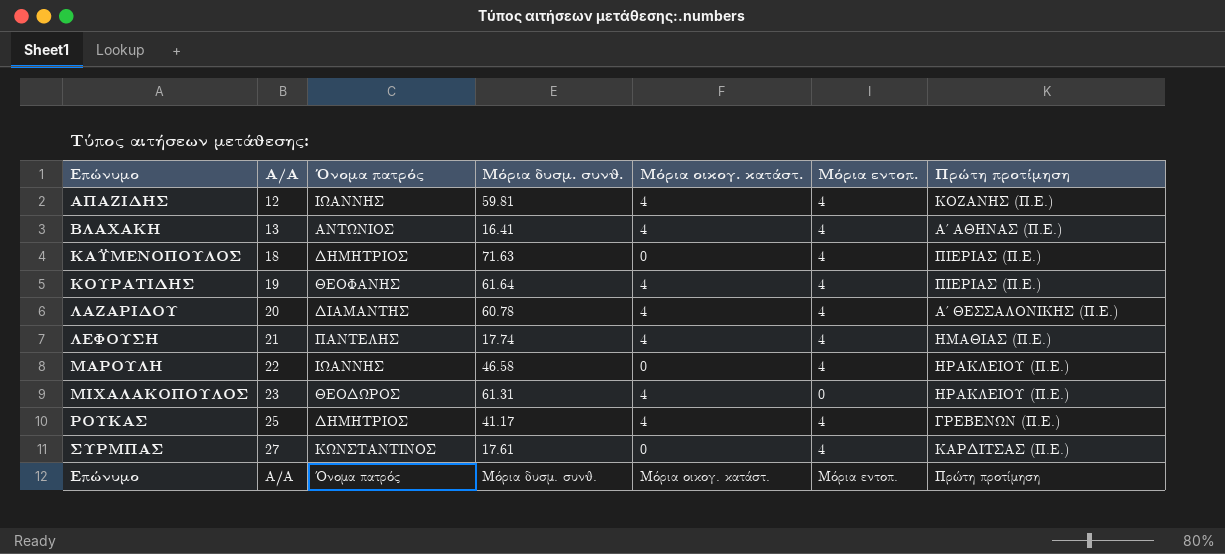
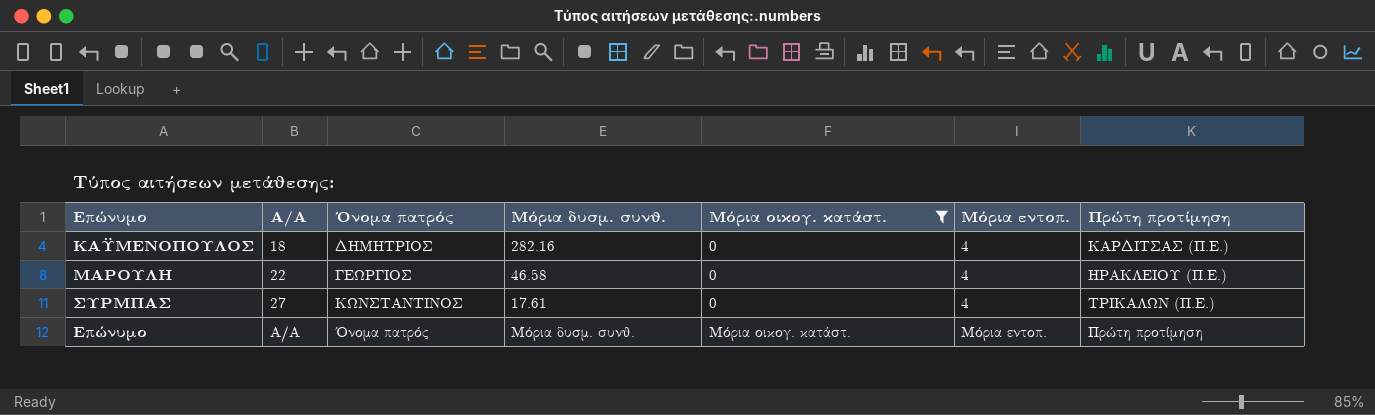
filter: none -> Μόρια οικογ. κατάστ. != 4
ΚΑΫΜΕΝΟΠΟΥΛΟΣ | Μόρια δυσμ. συνθ.: 71.63 -> 282.16
ΚΑΫΜΕΝΟΠΟΥΛΟΣ | Πρώτη προτίμηση: ΠΙΕΡΙΑΣ (Π.Ε.) -> ΚΑΡΔΙΤΣΑΣ (Π.Ε.)
ΜΑΡΟΥΛΗ | Όνομα πατρός: ΙΩΑΝΝΗΣ -> ΓΕΩΡΓΙΟΣ
ΣΥΡΜΠΑΣ | Πρώτη προτίμηση: ΚΑΡΔΙΤΣΑΣ (Π.Ε.) -> ΤΡΙΚΑΛΩΝ (Π.Ε.)

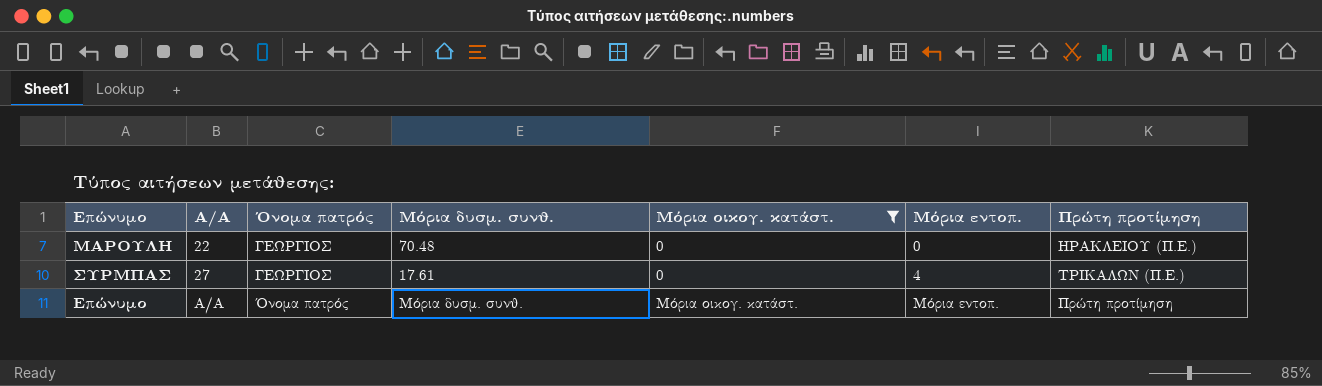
row ΚΑΫΜΕΝΟΠΟΥΛΟΣ: 18 | ΔΗΜΗΤΡΙΟΣ | 282.16 | 0 | 4 | ΚΑΡΔΙΤΣΑΣ (Π.Ε.) -> none
ΜΑΡΟΥΛΗ | Μόρια δυσμ. συνθ.: 46.58 -> 70.48
ΜΑΡΟΥΛΗ | Μόρια εντοπ.: 4 -> 0
ΣΥΡΜΠΑΣ | Όνομα πατρός: ΚΩΝΣΤΑΝΤΙΝΟΣ -> ΓΕΩΡΓΙΟΣ

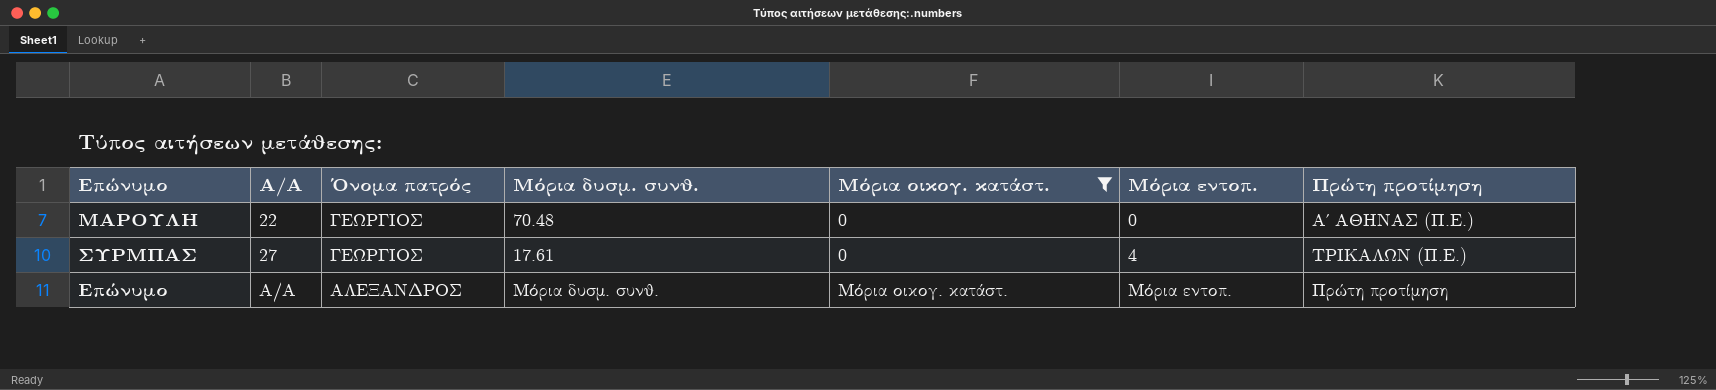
ΜΑΡΟΥΛΗ | Πρώτη προτίμηση: ΗΡΑΚΛΕΙΟΥ (Π.Ε.) -> Α΄ ΑΘΗΝΑΣ (Π.Ε.)
Επώνυμο | Όνομα πατρός: Όνομα πατρός -> ΑΛΕΞΑΝΔΡΟΣ

